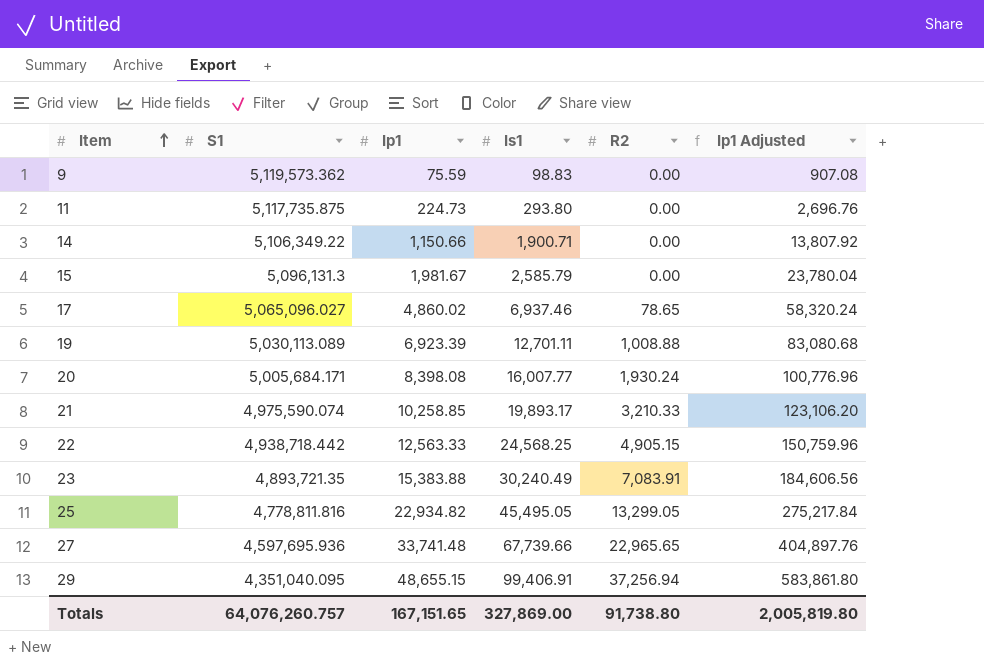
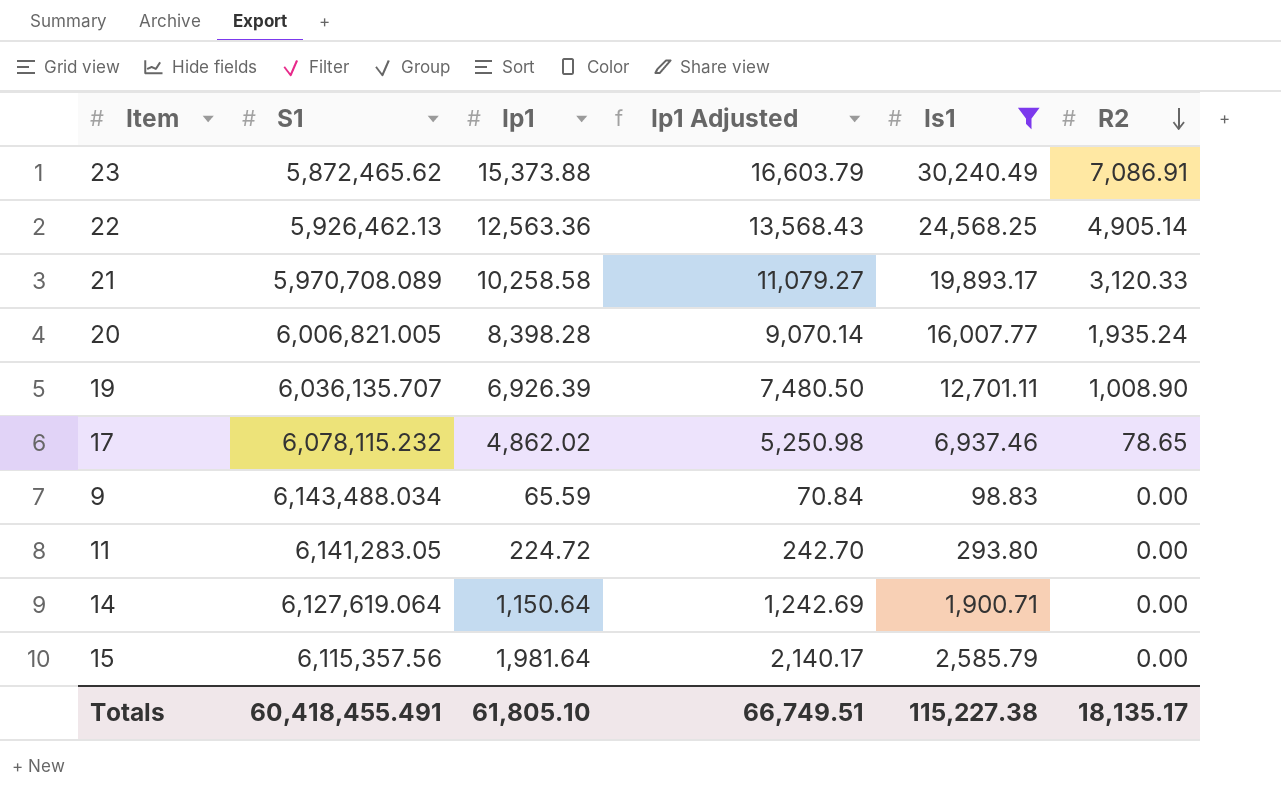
filter: none -> Is1 <= 30,240.49
row order: Item ascending -> R2 descending
column Ip1 Adjusted | formula: [Ip1] * 12 -> [Ip1] * 1.08
column Ip1 Adjusted | position: 6 -> 4
23 | S1: 4,893,721.35 -> 5,872,465.62
23 | Ip1: 15,383.88 -> 15,373.88
23 | R2: 7,083.91 -> 7,086.91
22 | S1: 4,938,718.442 -> 5,926,462.13
22 | Ip1: 12,563.33 -> 12,563.36
22 | R2: 4,905.15 -> 4,905.14
21 | S1: 4,975,590.074 -> 5,970,708.089
21 | Ip1: 10,258.85 -> 10,258.58
21 | R2: 3,210.33 -> 3,120.33
20 | S1: 5,005,684.171 -> 6,006,821.005
20 | Ip1: 8,398.08 -> 8,398.28
20 | R2: 1,930.24 -> 1,935.24
19 | S1: 5,030,113.089 -> 6,036,135.707
19 | Ip1: 6,923.39 -> 6,926.39
19 | R2: 1,008.88 -> 1,008.90
17 | S1: 5,065,096.027 -> 6,078,115.232
17 | Ip1: 4,860.02 -> 4,862.02
9 | S1: 5,119,573.362 -> 6,143,488.034
9 | Ip1: 75.59 -> 65.59
11 | S1: 5,117,735.875 -> 6,141,283.05
11 | Ip1: 224.73 -> 224.72
14 | S1: 5,106,349.22 -> 6,127,619.064
14 | Ip1: 1,150.66 -> 1,150.64
15 | S1: 5,096,131.3 -> 6,115,357.56
15 | Ip1: 1,981.67 -> 1,981.64
Totals | S1: 64,076,260.757 -> 60,418,455.491
Totals | Ip1: 167,151.65 -> 61,805.10
Totals | Ip1 Adjusted: 2,005,819.80 -> 66,749.51
Totals | Is1: 327,869.00 -> 115,227.38
Totals | R2: 91,738.80 -> 18,135.17

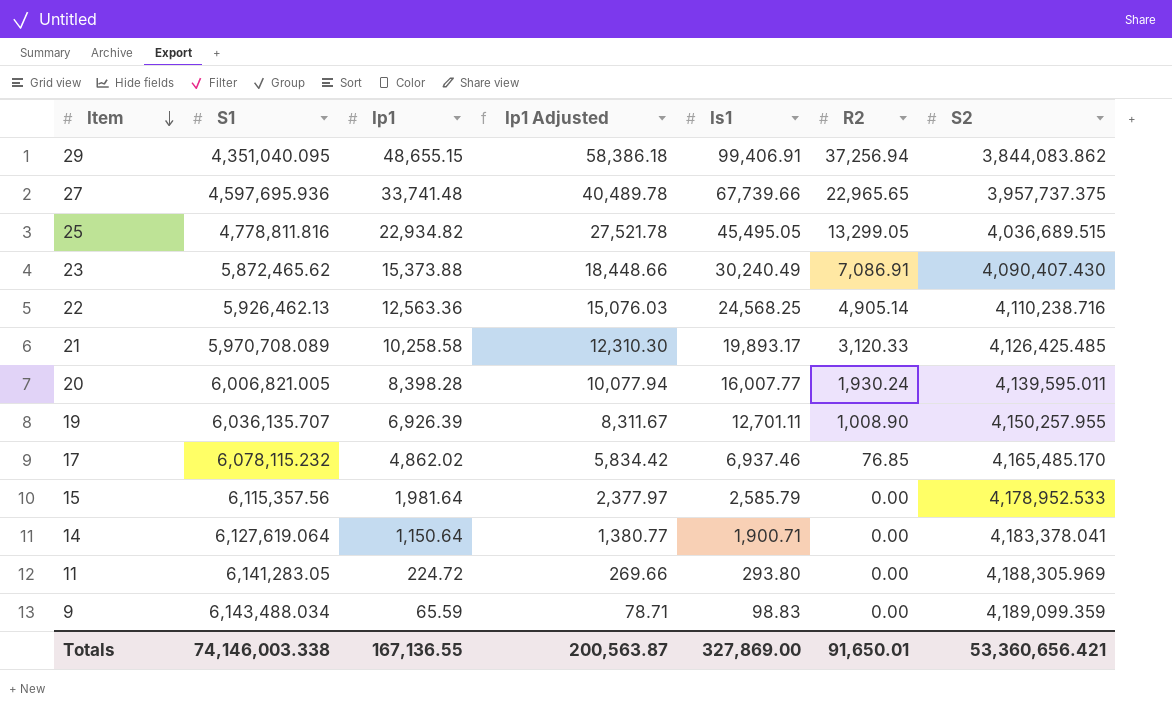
filter: Is1 <= 30,240.49 -> none
row order: R2 descending -> Item descending
column Ip1 Adjusted | formula: [Ip1] * 1.08 -> [Ip1] * 1.2
column S2 | position: none -> 7
20 | R2: 1,935.24 -> 1,930.24
17 | R2: 78.65 -> 76.85
Totals | S1: 60,418,455.491 -> 74,146,003.338
Totals | Ip1: 61,805.10 -> 167,136.55
Totals | Ip1 Adjusted: 66,749.51 -> 200,563.87
Totals | Is1: 115,227.38 -> 327,869.00
Totals | R2: 18,135.17 -> 91,650.01

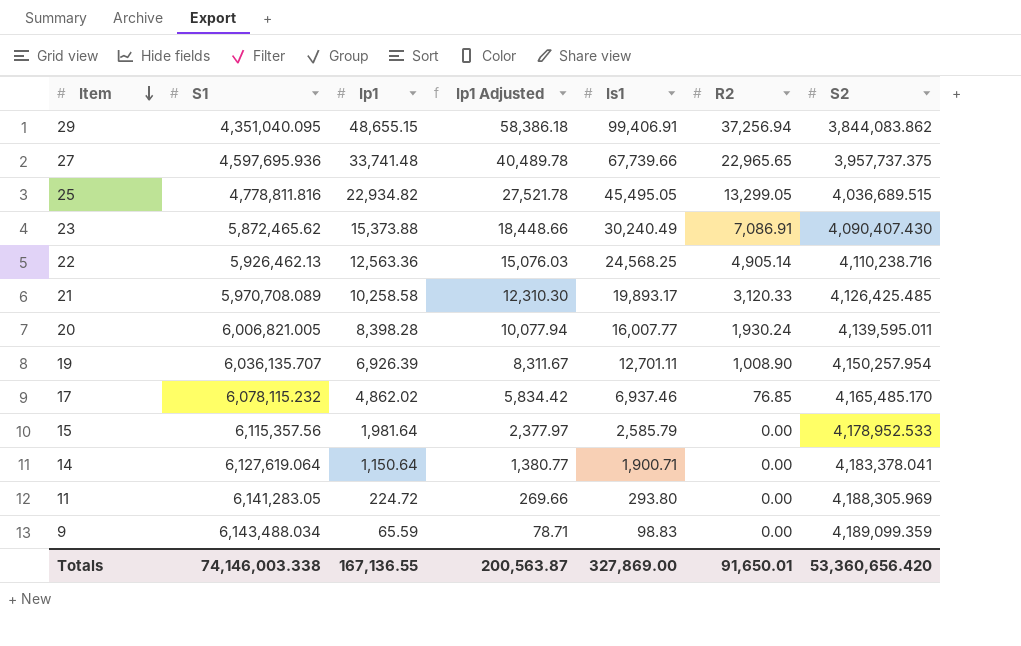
19 | S2: 4,150,257.955 -> 4,150,257.954
Totals | S2: 53,360,656.421 -> 53,360,656.420

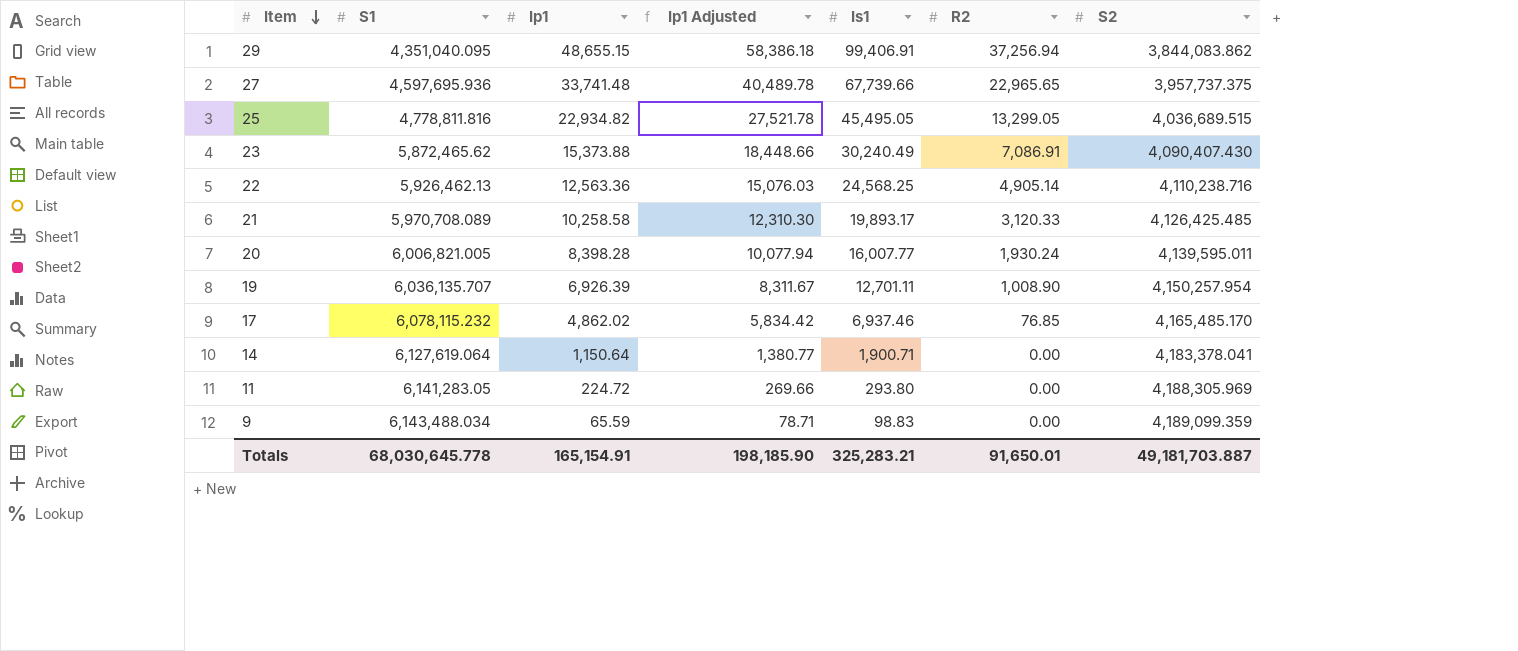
row 15: 6,115,357.56 | 1,981.64 | 2,377.97 | 2,585.79 | 0.00 | 4,178,952.533 -> none
Totals | S1: 74,146,003.338 -> 68,030,645.778
Totals | Ip1: 167,136.55 -> 165,154.91
Totals | Ip1 Adjusted: 200,563.87 -> 198,185.90
Totals | Is1: 327,869.00 -> 325,283.21
Totals | S2: 53,360,656.420 -> 49,181,703.887

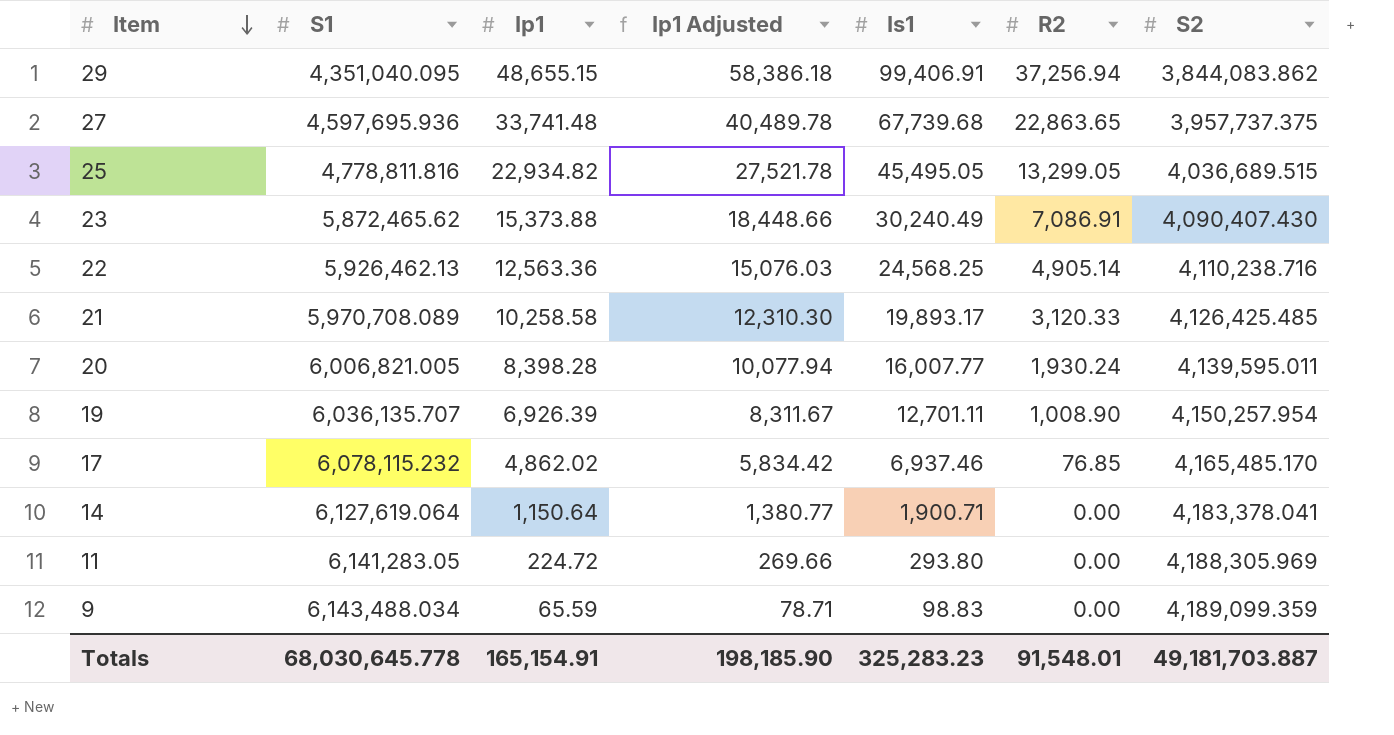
27 | Is1: 67,739.66 -> 67,739.68
27 | R2: 22,965.65 -> 22,863.65
Totals | Is1: 325,283.21 -> 325,283.23
Totals | R2: 91,650.01 -> 91,548.01

